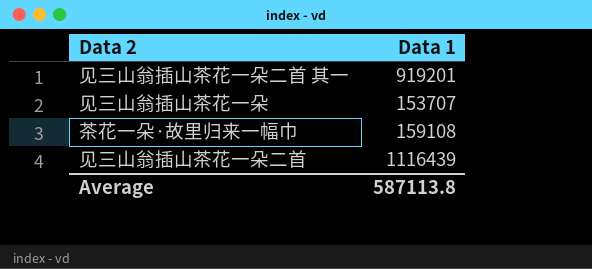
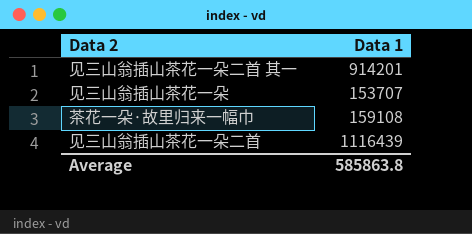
见三山翁插山茶花一朵二首 其一 | Data 1: 919201 -> 914201
Average | Data 1: 587113.8 -> 585863.8

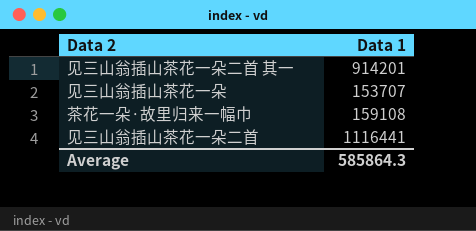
见三山翁插山茶花一朵二首 | Data 1: 1116439 -> 1116441
Average | Data 1: 585863.8 -> 585864.3

